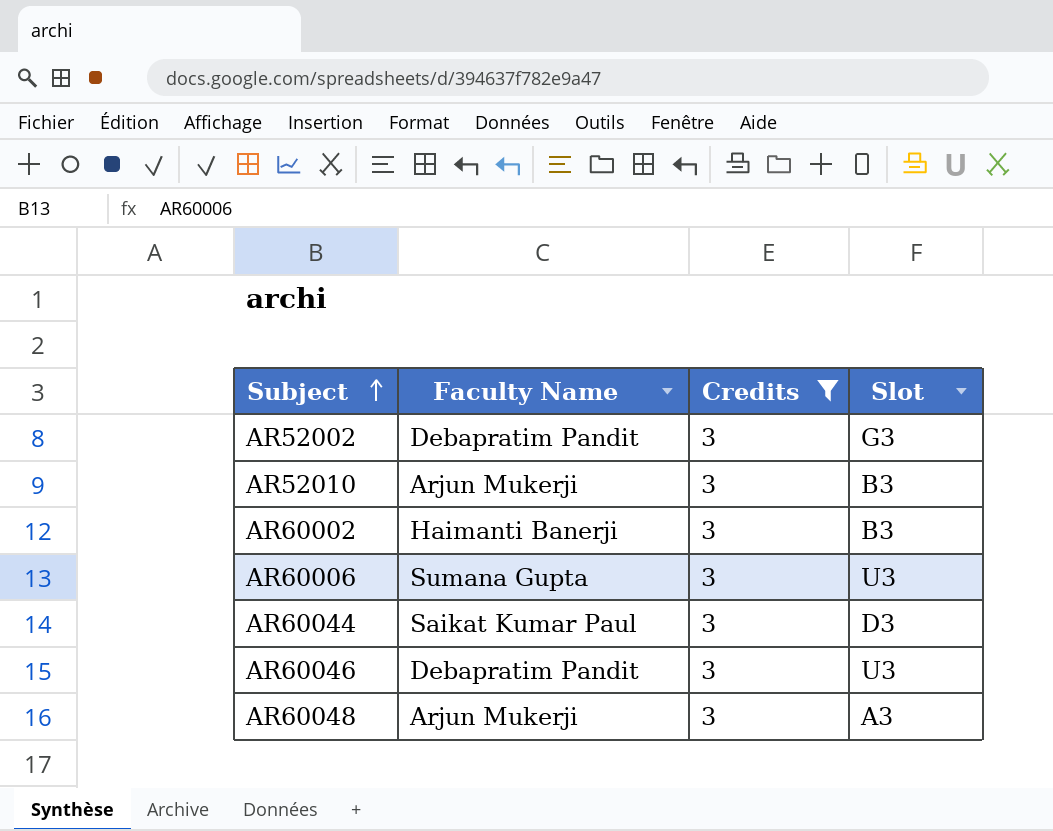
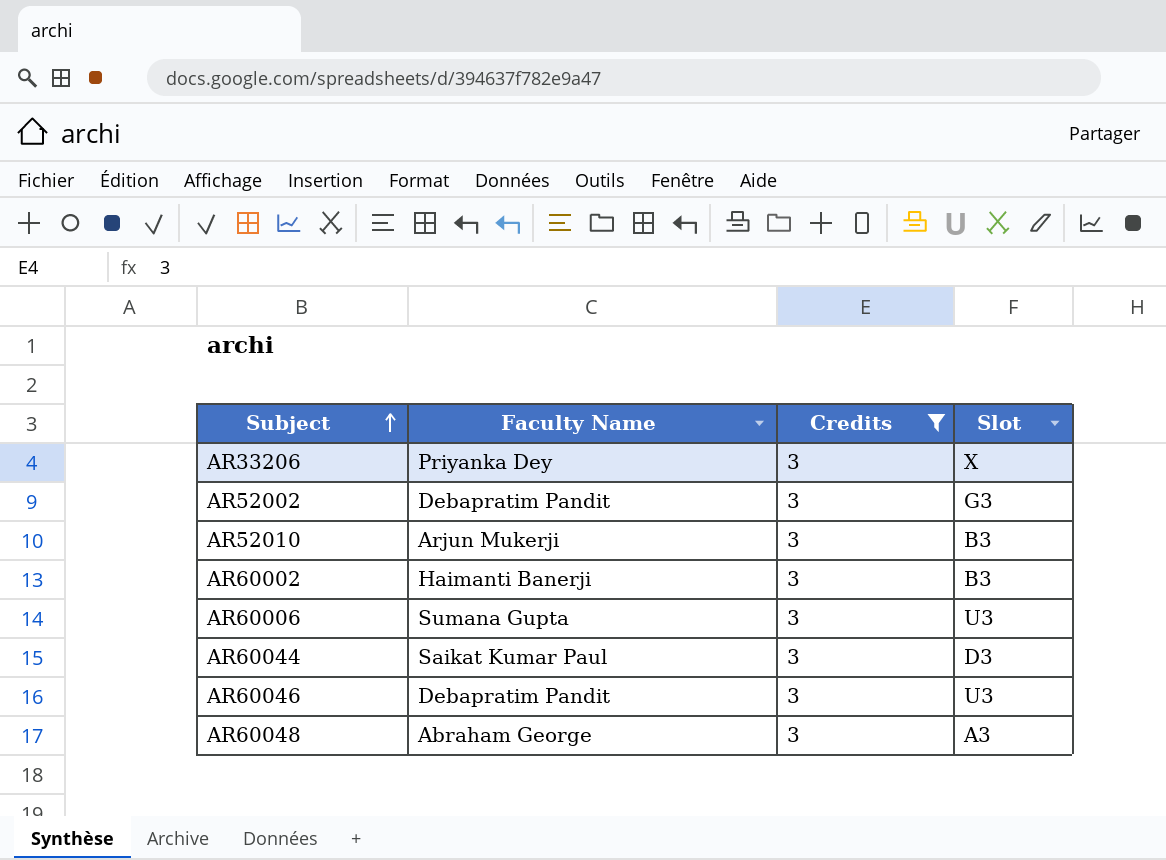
row AR33206: none -> Priyanka Dey | 3 | X
AR60048 | Faculty Name: Arjun Mukerji -> Abraham George

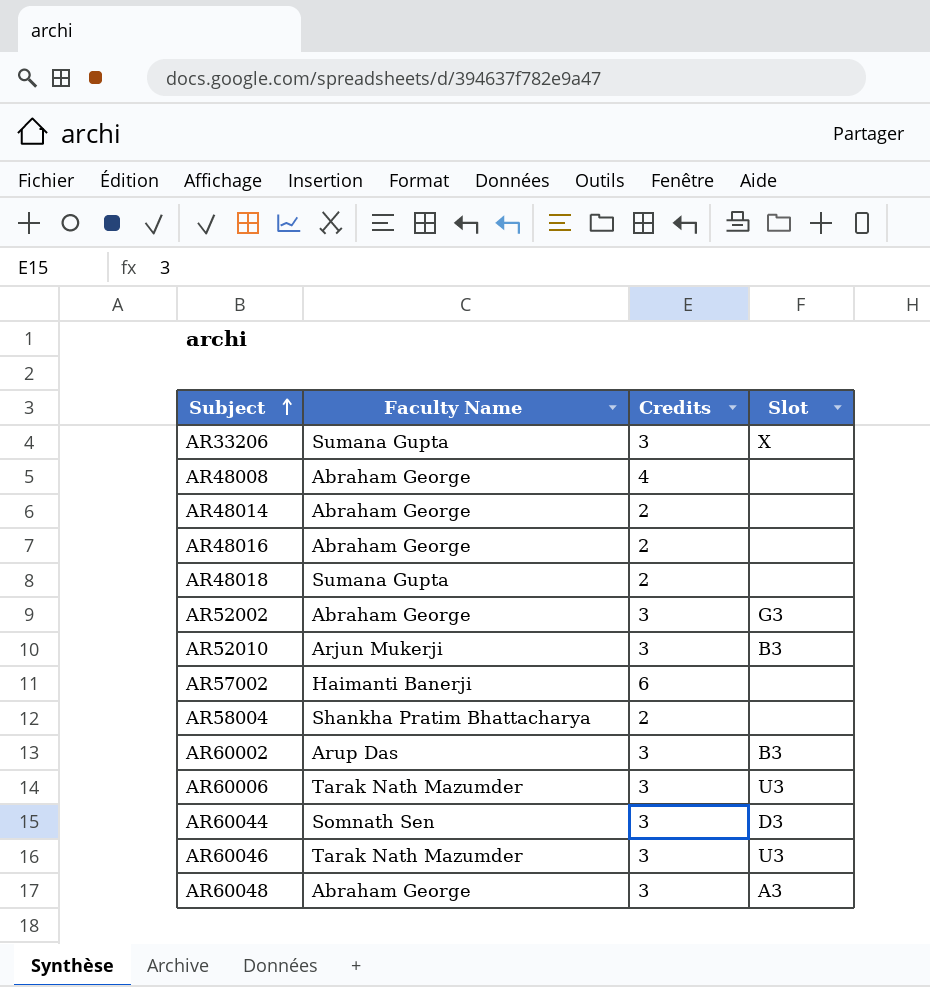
filter: Credits = 3 -> none
AR33206 | Faculty Name: Priyanka Dey -> Sumana Gupta
AR52002 | Faculty Name: Debapratim Pandit -> Abraham George
AR60002 | Faculty Name: Haimanti Banerji -> Arup Das
AR60006 | Faculty Name: Sumana Gupta -> Tarak Nath Mazumder
AR60044 | Faculty Name: Saikat Kumar Paul -> Somnath Sen
AR60046 | Faculty Name: Debapratim Pandit -> Tarak Nath Mazumder

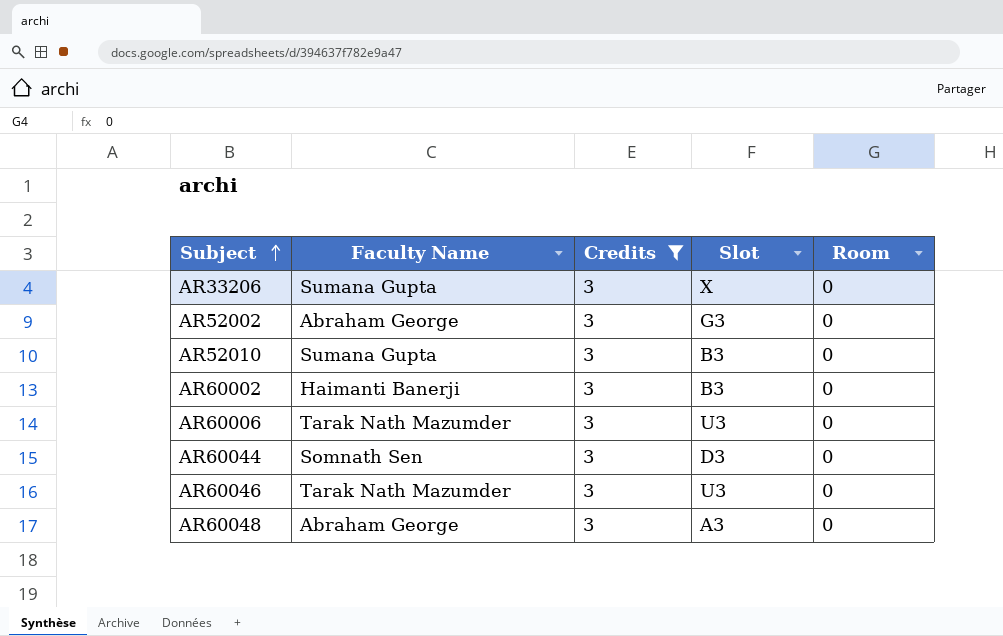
filter: none -> Credits = 3
column Room | position: none -> 5
AR52010 | Faculty Name: Arjun Mukerji -> Sumana Gupta
AR60002 | Faculty Name: Arup Das -> Haimanti Banerji

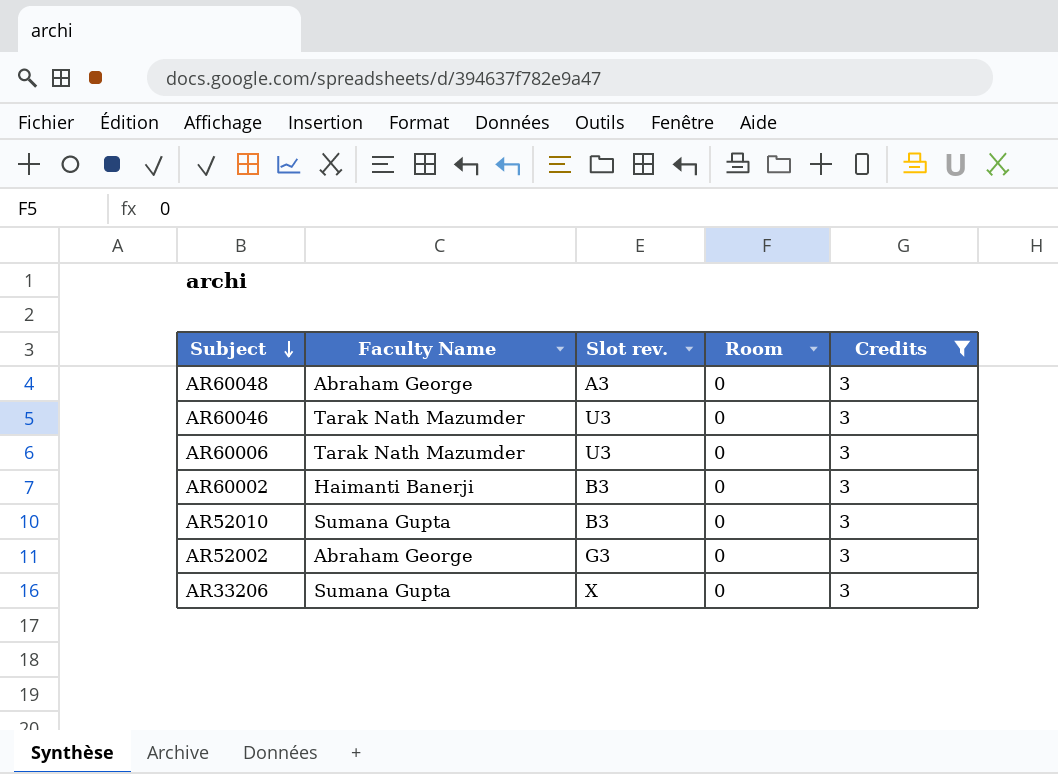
row order: Subject ascending -> Subject descending
column name: Slot -> Slot rev.
column Credits | position: 3 -> 5
row AR60044: Somnath Sen | 3 | D3 | 0 -> none

